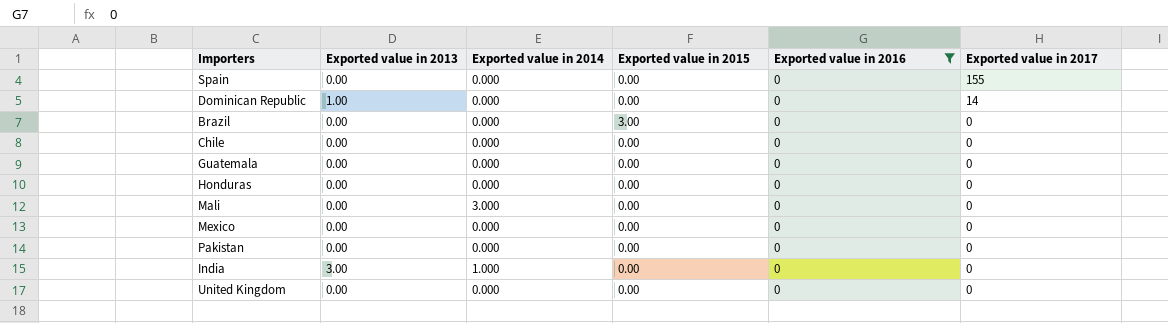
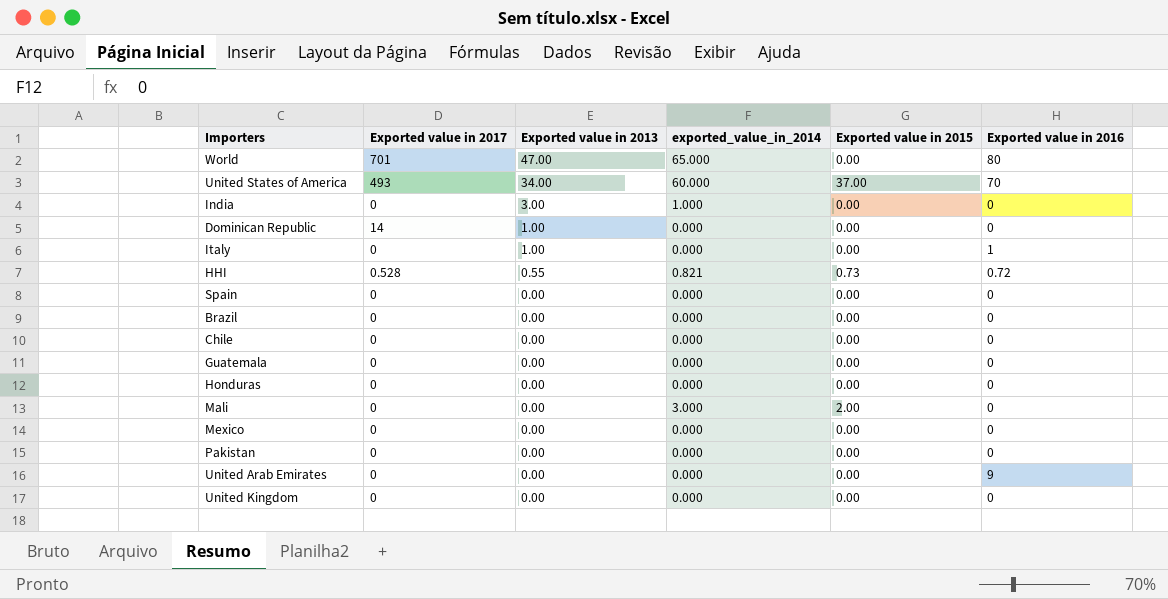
filter: Exported value in 2016 = 0 -> none
row order: Exported value in 2017 descending -> Exported value in 2013 descending
column Exported value in 2017 | position: 6 -> 2
column name: Exported value in 2014 -> exported_value_in_2014
Spain | Exported value in 2017: 155 -> 0
Brazil | Exported value in 2015: 3.00 -> 0.00
Mali | Exported value in 2015: 0.00 -> 2.00

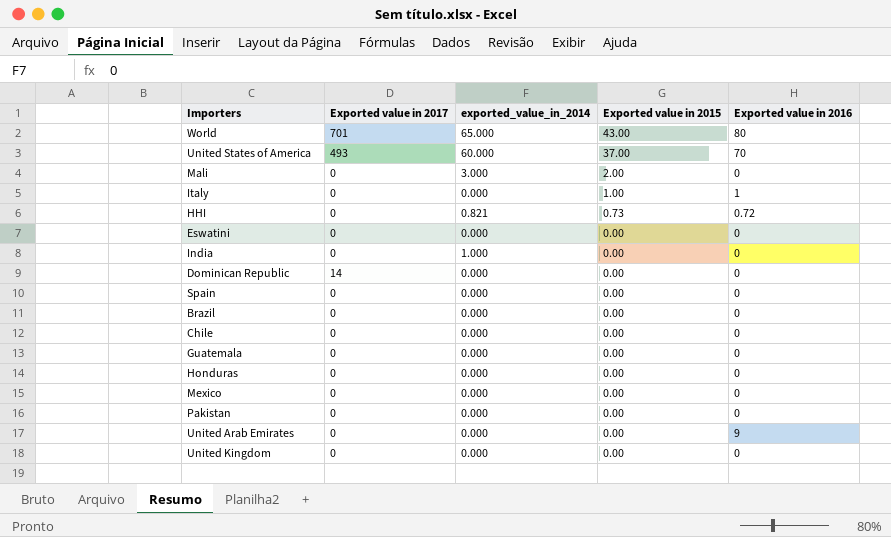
row order: Exported value in 2013 descending -> Exported value in 2015 descending
column Exported value in 2013 | position: 3 -> none
World | Exported value in 2015: 0.00 -> 43.00
Italy | Exported value in 2015: 0.00 -> 1.00
HHI | Exported value in 2017: 0.528 -> 0
row Eswatini: none -> 0 | 0.000 | 0.00 | 0

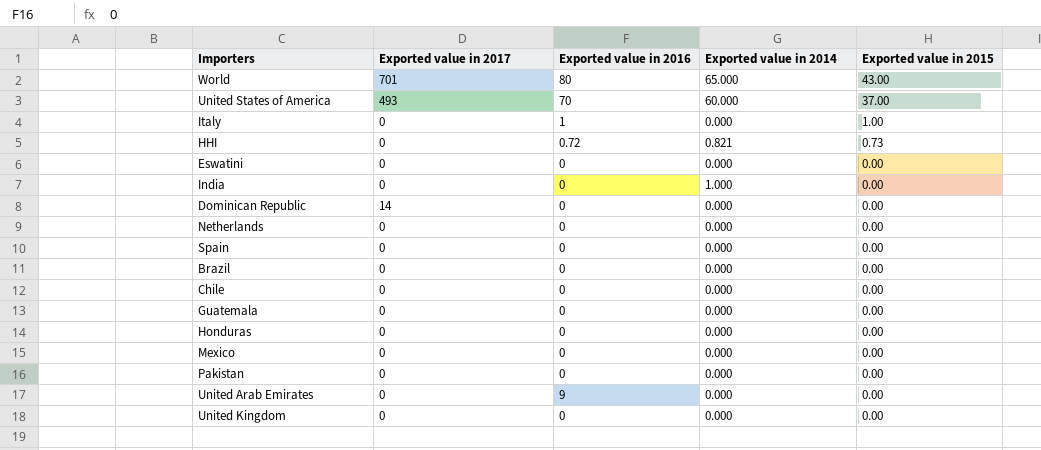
column Exported value in 2016 | position: 5 -> 3
column name: exported_value_in_2014 -> Exported value in 2014
row Mali: 0 | 3.000 | 2.00 | 0 -> none
row Netherlands: none -> 0 | 0 | 0.000 | 0.00

